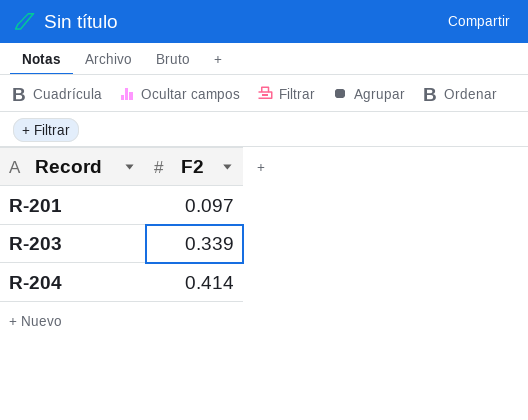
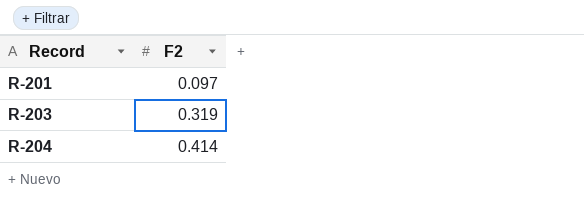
R-203 | F2: 0.339 -> 0.319

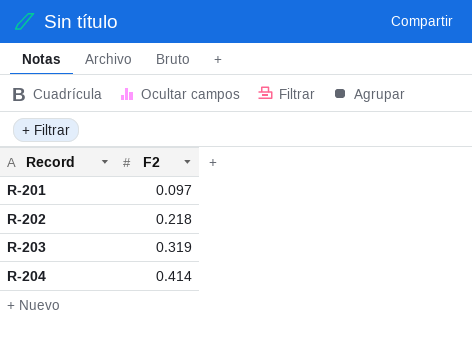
row R-202: none -> 0.218

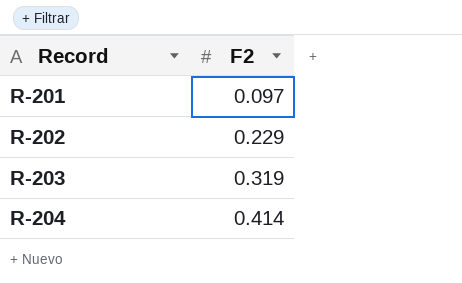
R-202 | F2: 0.218 -> 0.229

